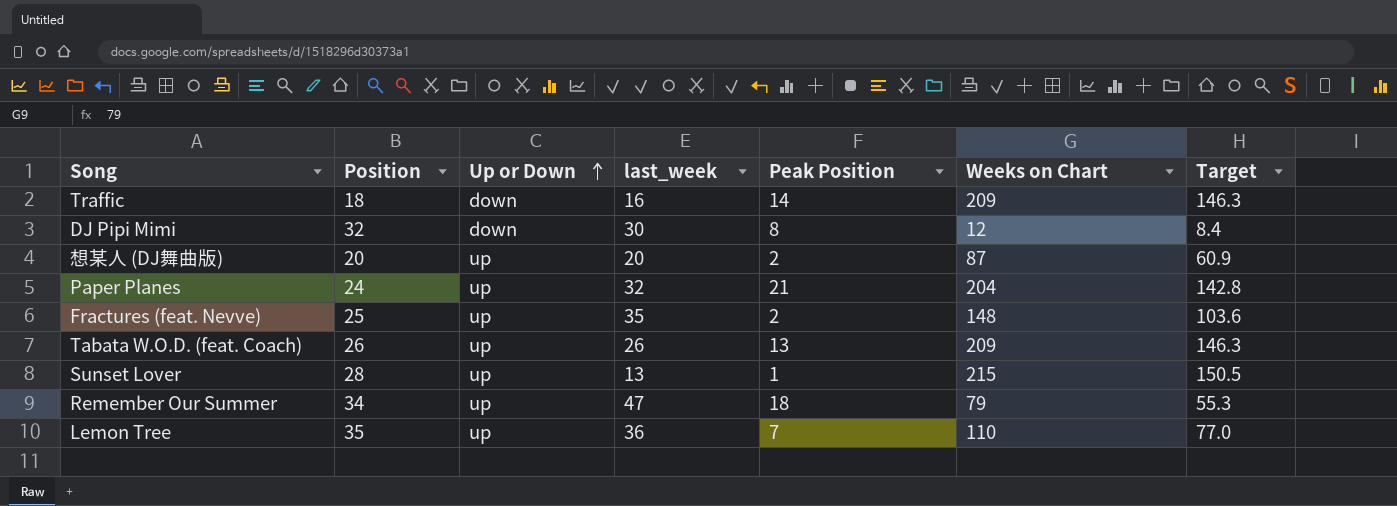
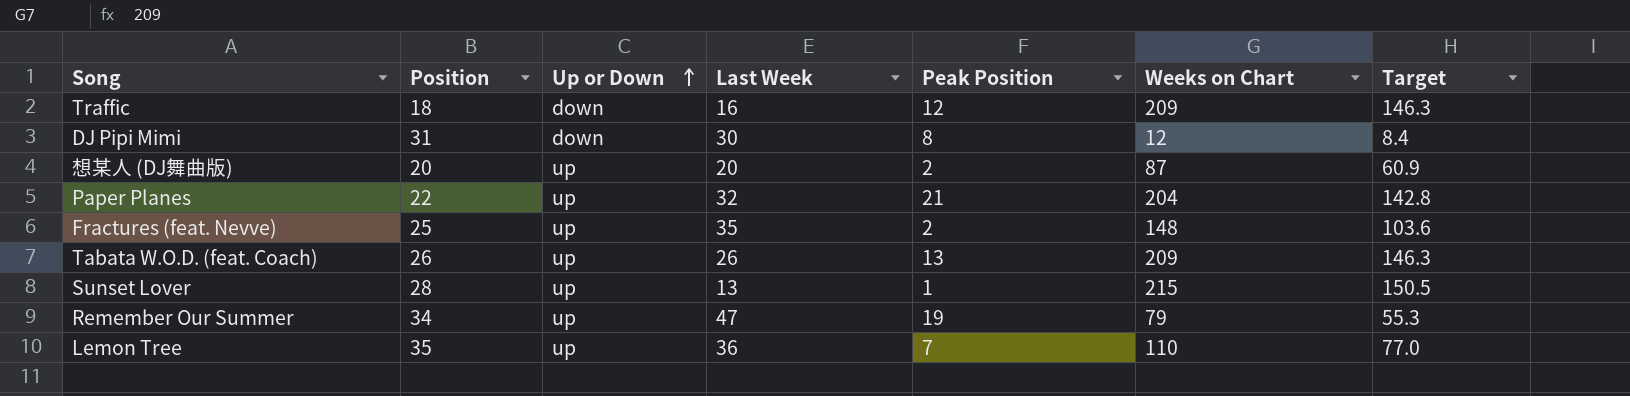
column name: last_week -> Last Week
Traffic | Peak Position: 14 -> 12
DJ Pipi Mimi | Position: 32 -> 31
Paper Planes | Position: 24 -> 22
Remember Our Summer | Peak Position: 18 -> 19

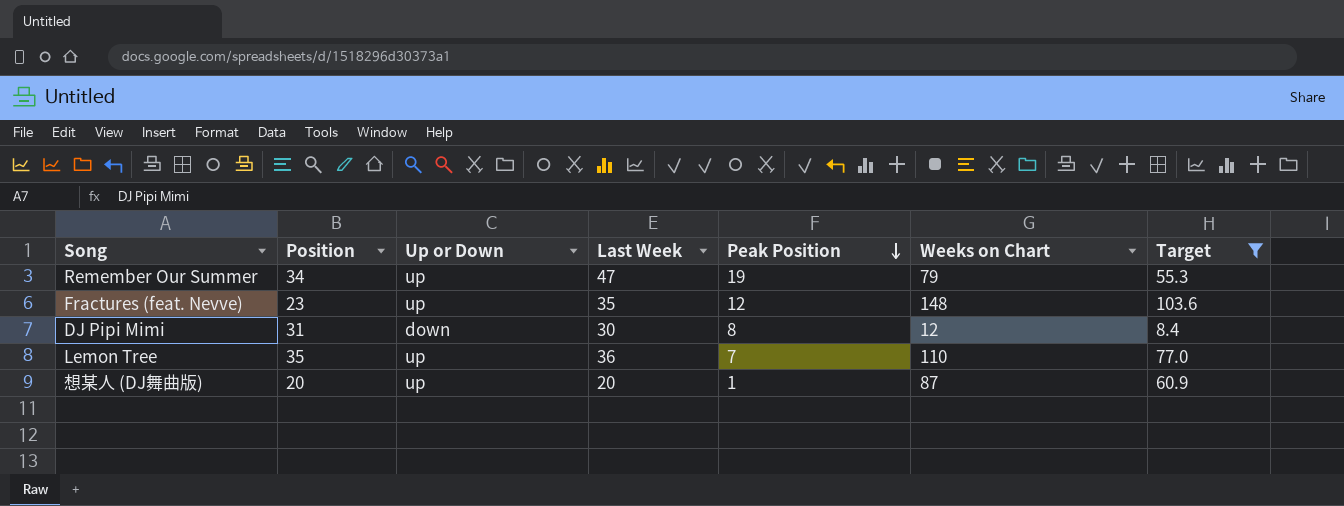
filter: none -> Target <= 103.6
row order: Up or Down ascending -> Peak Position descending
Fractures (feat. Nevve) | Position: 25 -> 23
Fractures (feat. Nevve) | Peak Position: 2 -> 12
想某人 (DJ舞曲版) | Peak Position: 2 -> 1

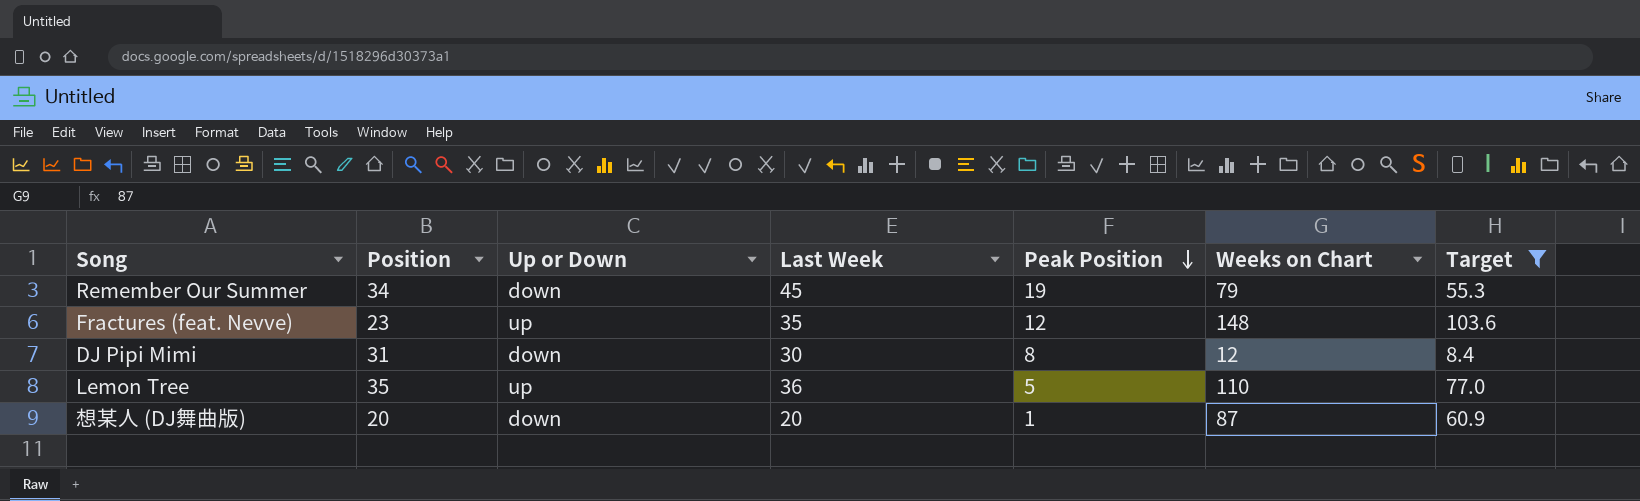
Remember Our Summer | Up or Down: up -> down
Remember Our Summer | Last Week: 47 -> 45
Lemon Tree | Peak Position: 7 -> 5
想某人 (DJ舞曲版) | Up or Down: up -> down

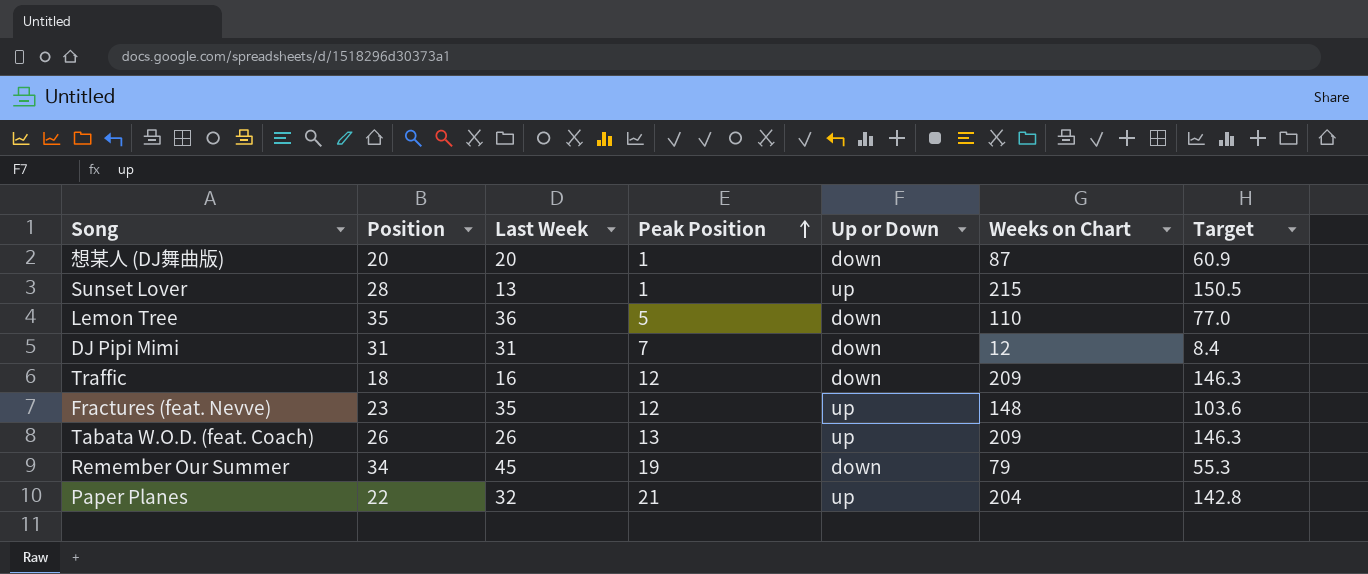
filter: Target <= 103.6 -> none
row order: Peak Position descending -> Peak Position ascending
column Up or Down | position: 3 -> 5
Lemon Tree | Up or Down: up -> down
DJ Pipi Mimi | Last Week: 30 -> 31
DJ Pipi Mimi | Peak Position: 8 -> 7

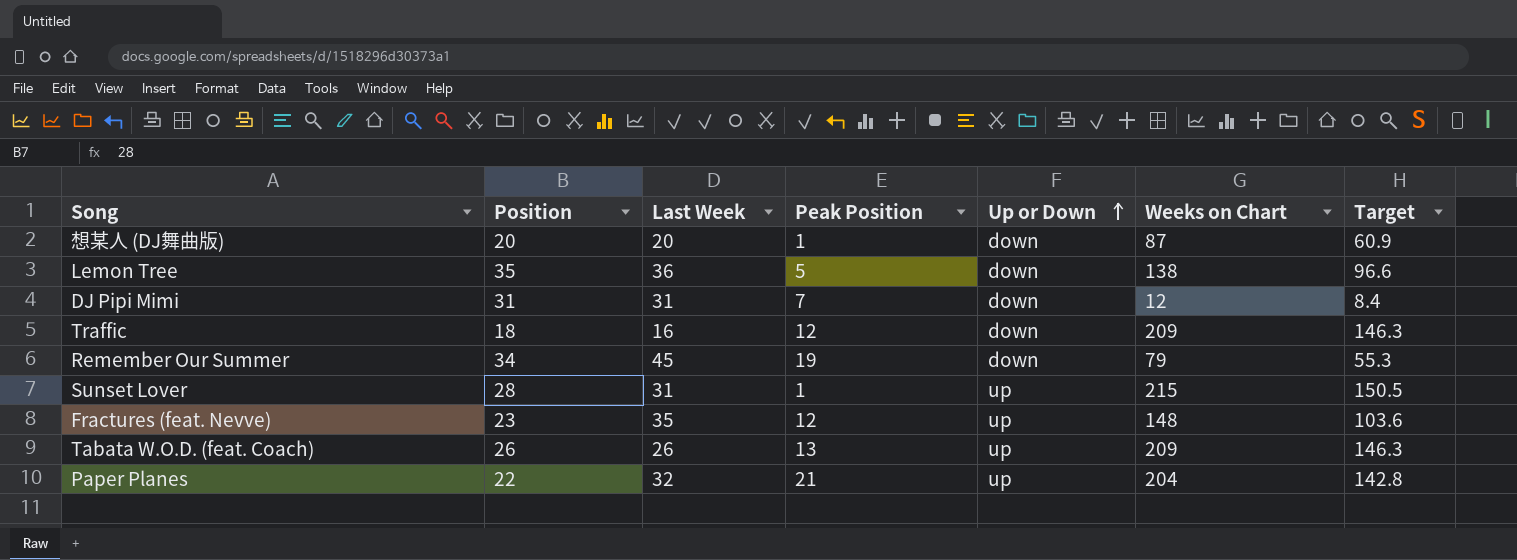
row order: Peak Position ascending -> Up or Down ascending
Lemon Tree | Weeks on Chart: 110 -> 138
Lemon Tree | Target: 77.0 -> 96.6
Sunset Lover | Last Week: 13 -> 31

